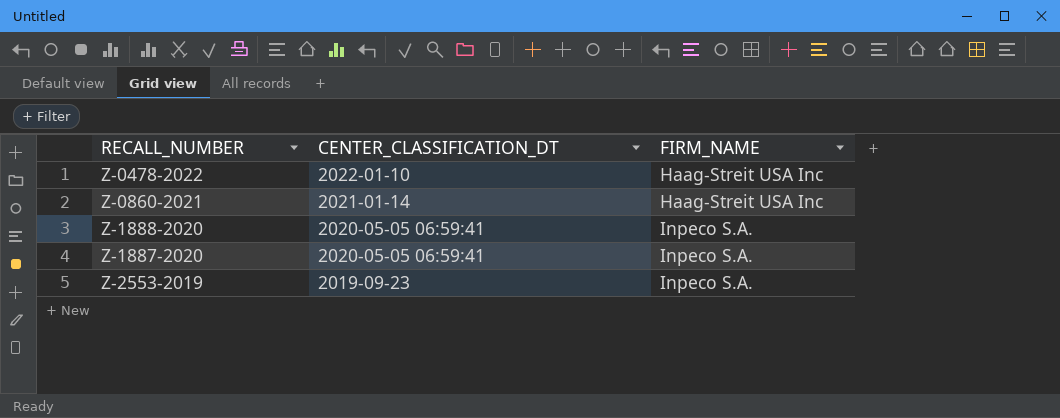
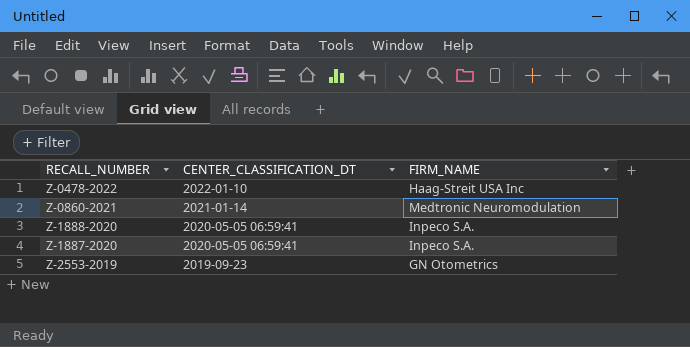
Z-0860-2021 | FIRM_NAME: Haag-Streit USA Inc -> Medtronic Neuromodulation
Z-2553-2019 | FIRM_NAME: Inpeco S.A. -> GN Otometrics

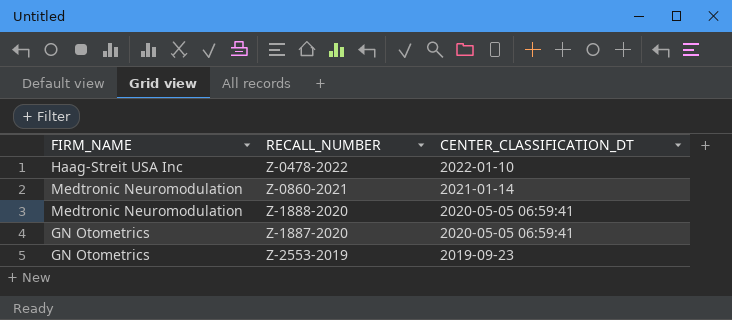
column FIRM_NAME | position: 3 -> 1
Z-1888-2020 | FIRM_NAME: Inpeco S.A. -> Medtronic Neuromodulation
Z-1887-2020 | FIRM_NAME: Inpeco S.A. -> GN Otometrics

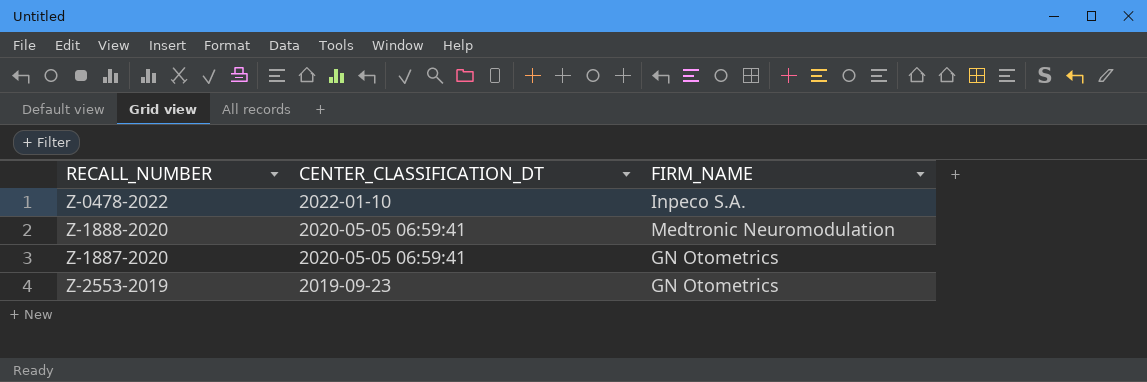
column FIRM_NAME | position: 1 -> 3
row Z-0860-2021: Medtronic Neuromodulation | 2021-01-14 -> none
Z-0478-2022 | FIRM_NAME: Haag-Streit USA Inc -> Inpeco S.A.

